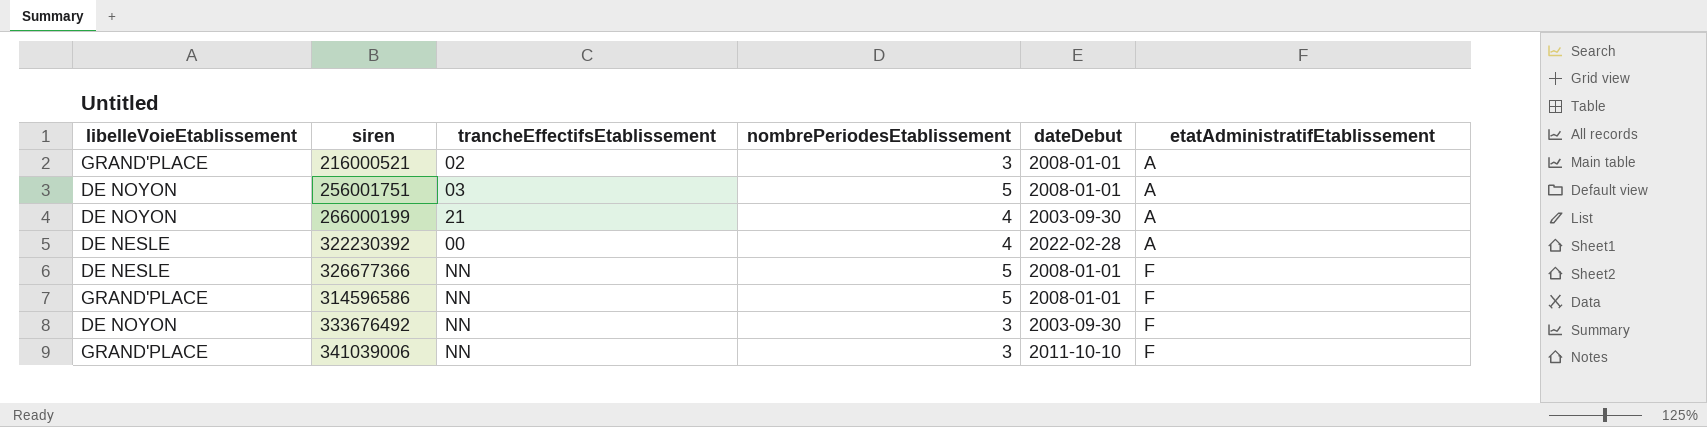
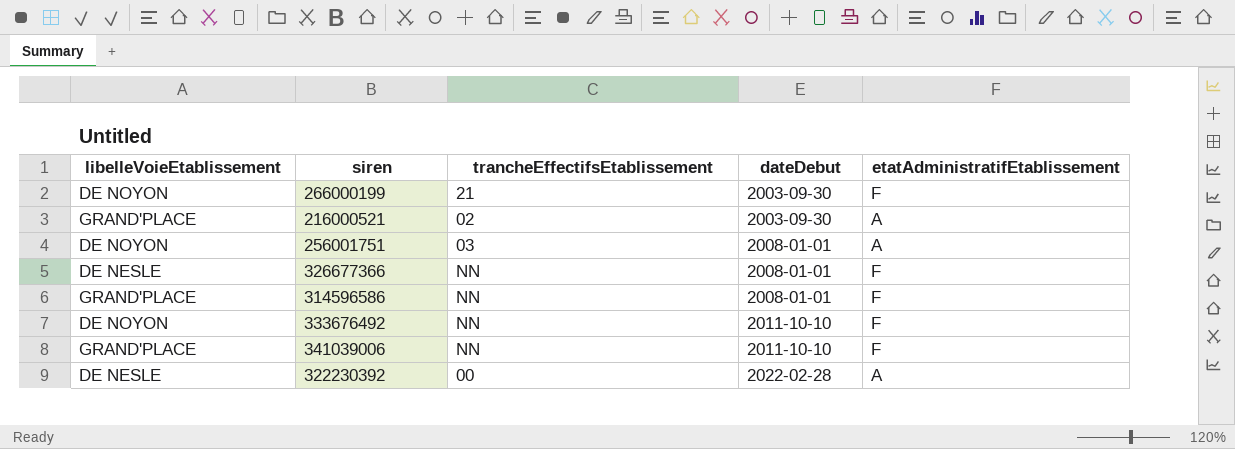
row order: etatAdministratifEtablissement ascending -> dateDebut ascending
column nombrePeriodesEtablissement | position: 4 -> none
266000199 | etatAdministratifEtablissement: A -> F
216000521 | dateDebut: 2008-01-01 -> 2003-09-30
333676492 | dateDebut: 2003-09-30 -> 2011-10-10

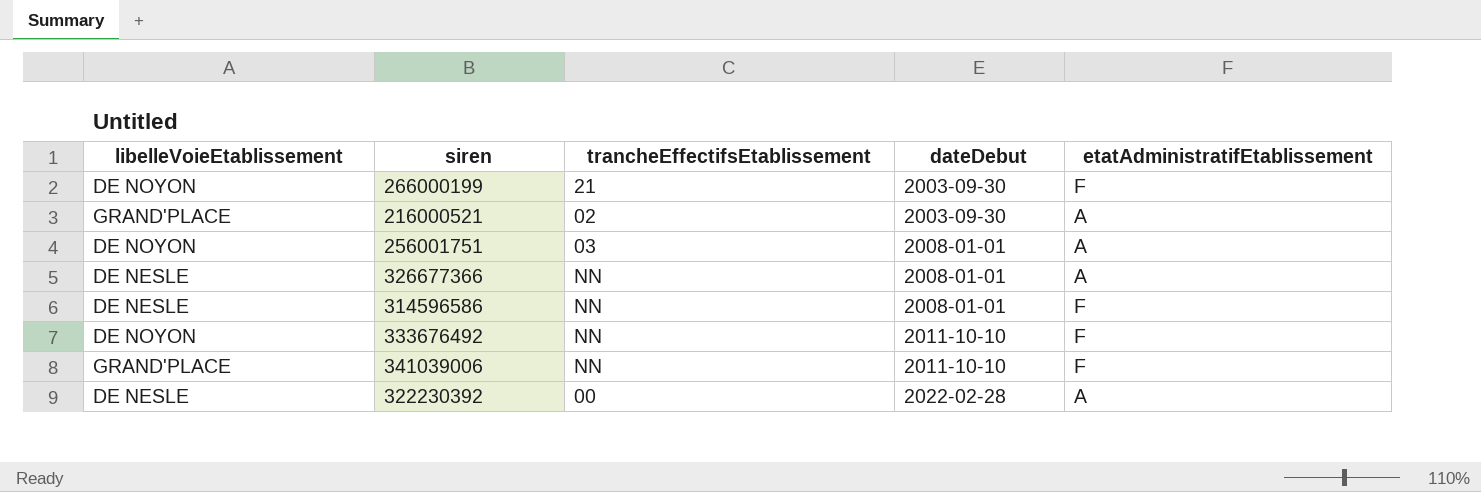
326677366 | etatAdministratifEtablissement: F -> A
314596586 | libelleVoieEtablissement: GRAND'PLACE -> DE NESLE

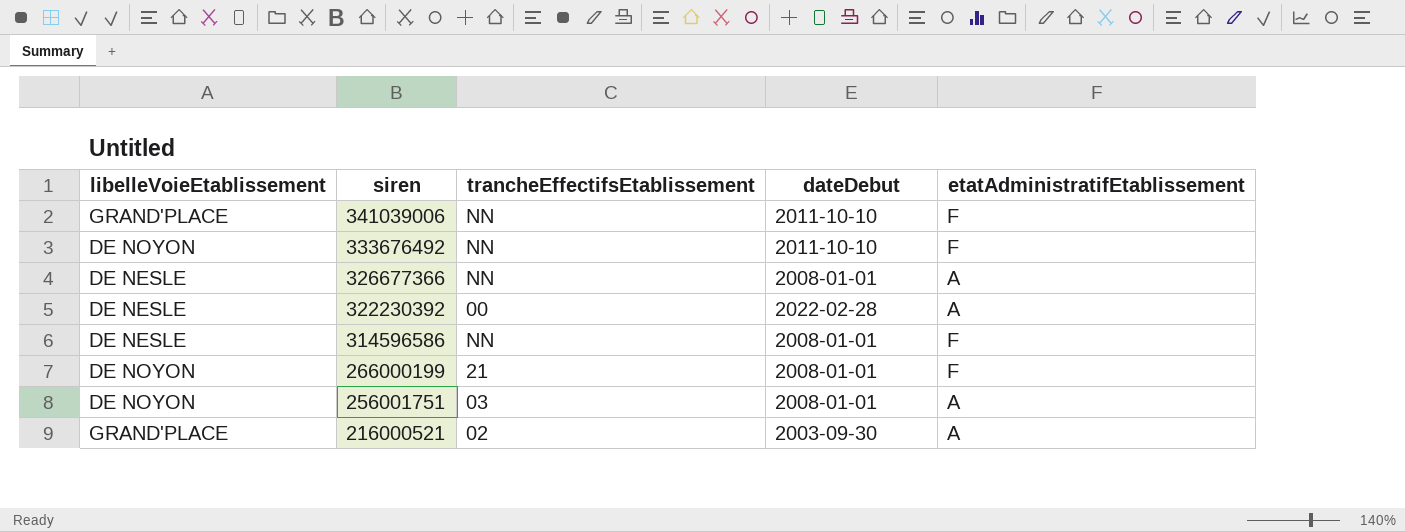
row order: dateDebut ascending -> siren descending
266000199 | dateDebut: 2003-09-30 -> 2008-01-01

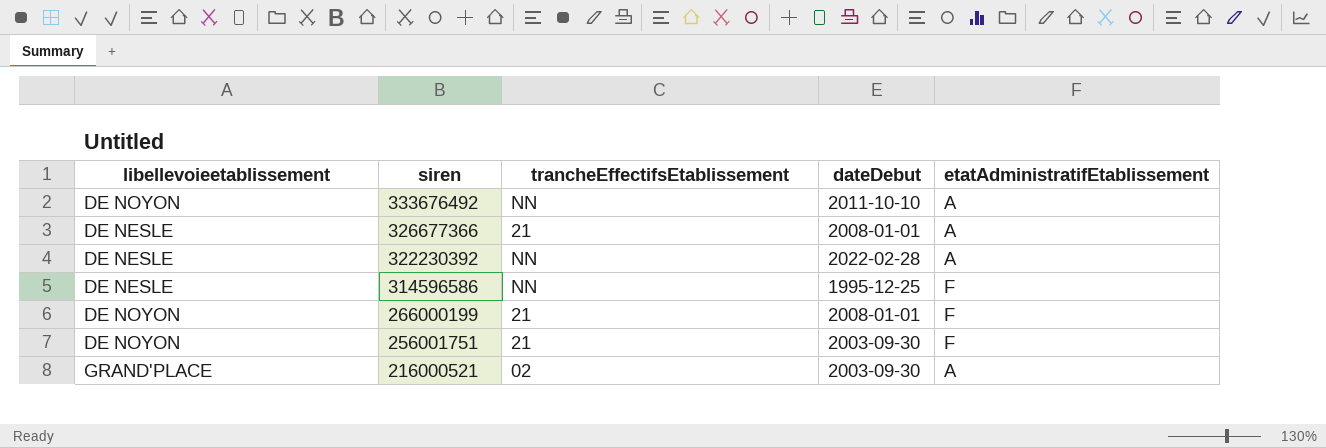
column name: libelleVoieEtablissement -> libellevoieetablissement
row 341039006: GRAND'PLACE | NN | 2011-10-10 | F -> none
333676492 | etatAdministratifEtablissement: F -> A
326677366 | trancheEffectifsEtablissement: NN -> 21
322230392 | trancheEffectifsEtablissement: 00 -> NN
314596586 | dateDebut: 2008-01-01 -> 1995-12-25
256001751 | trancheEffectifsEtablissement: 03 -> 21
256001751 | dateDebut: 2008-01-01 -> 2003-09-30
256001751 | etatAdministratifEtablissement: A -> F

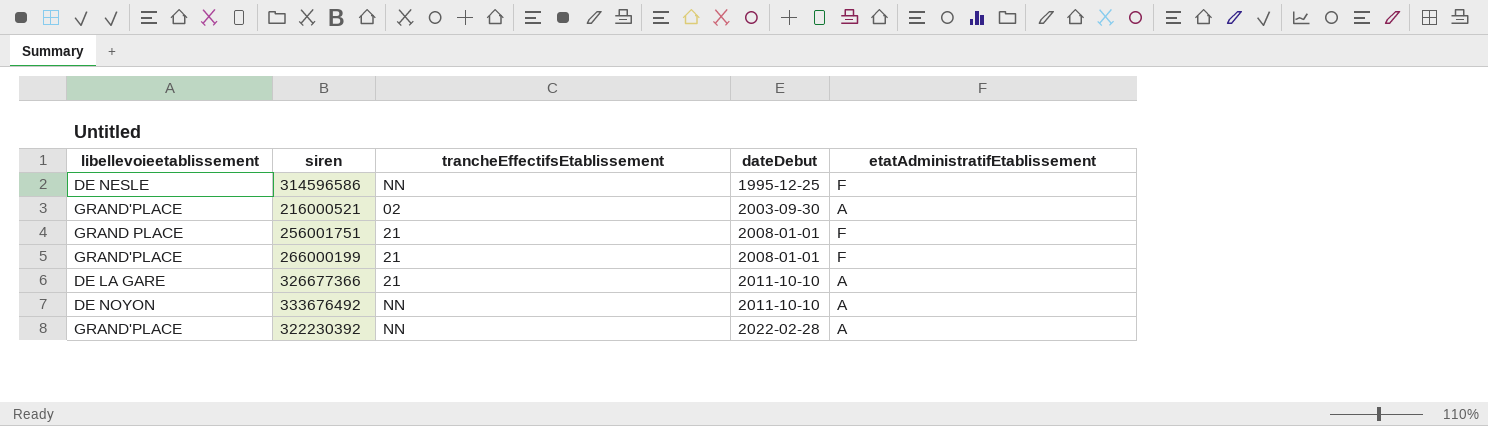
row order: siren descending -> dateDebut ascending
256001751 | libellevoieetablissement: DE NOYON -> GRAND PLACE
256001751 | dateDebut: 2003-09-30 -> 2008-01-01
266000199 | libellevoieetablissement: DE NOYON -> GRAND'PLACE
326677366 | libellevoieetablissement: DE NESLE -> DE LA GARE
326677366 | dateDebut: 2008-01-01 -> 2011-10-10
322230392 | libellevoieetablissement: DE NESLE -> GRAND'PLACE

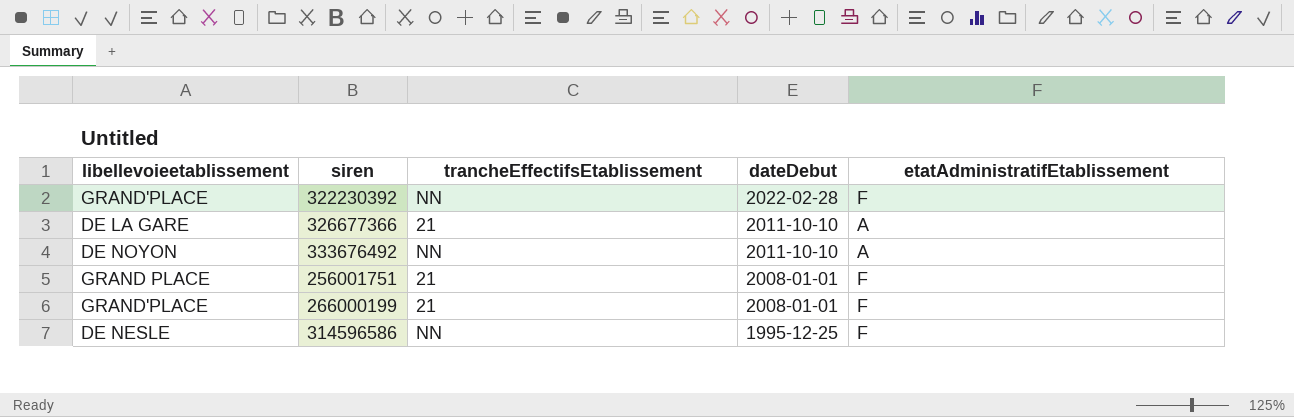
row order: dateDebut ascending -> dateDebut descending
row 216000521: GRAND'PLACE | 02 | 2003-09-30 | A -> none
322230392 | etatAdministratifEtablissement: A -> F

